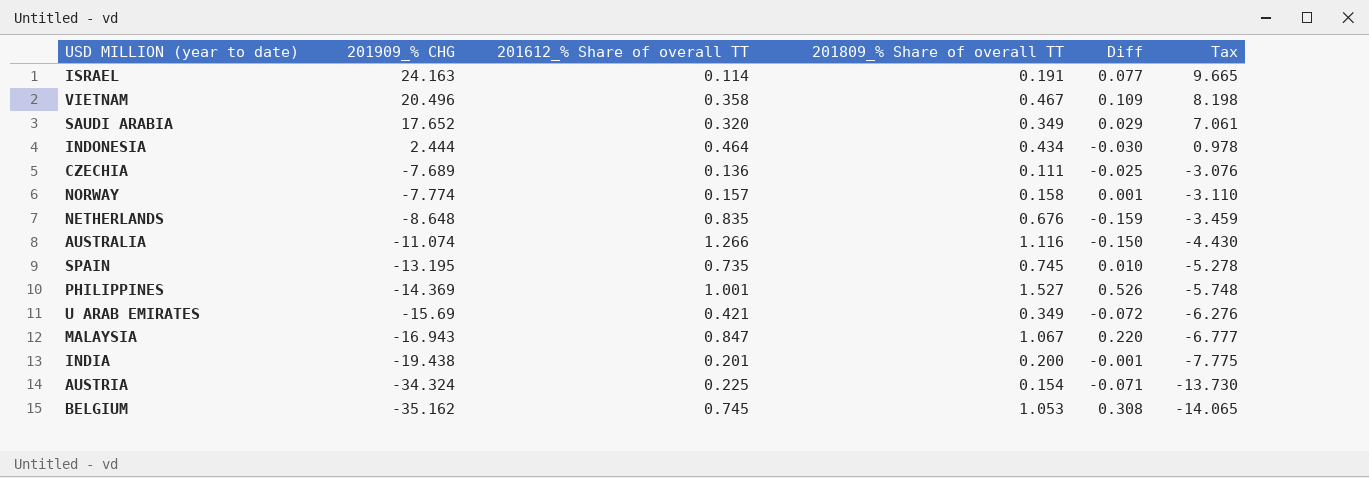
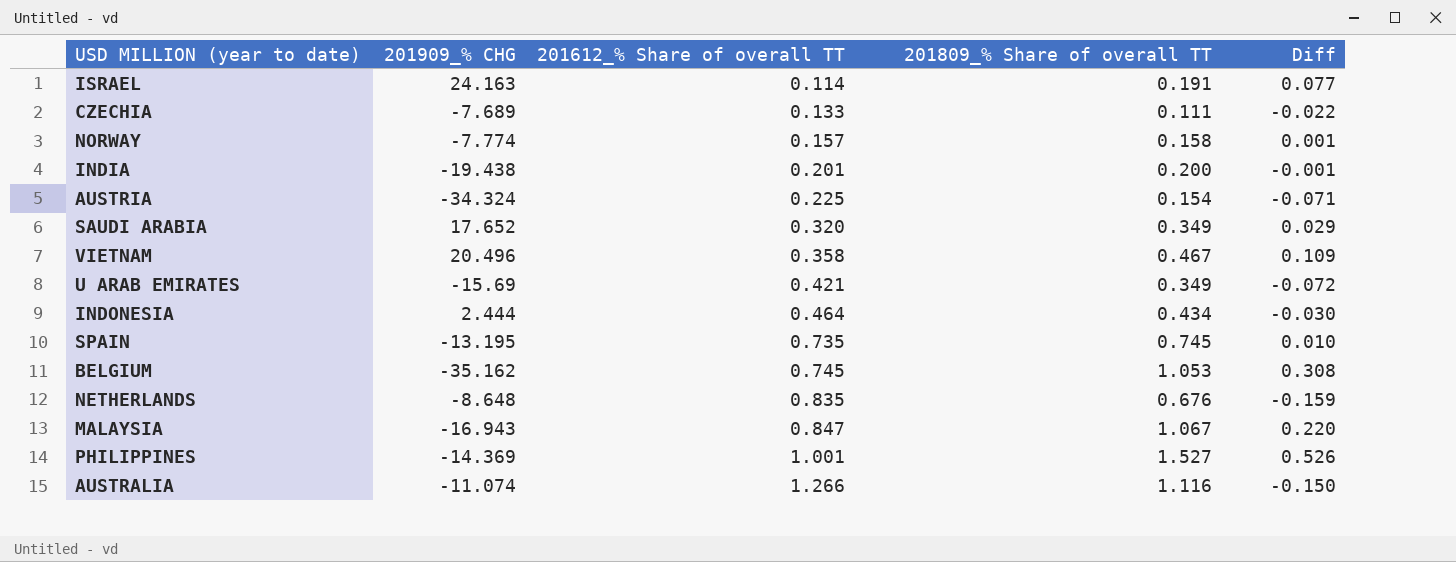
row order: 201909_% CHG descending -> 201612_% Share of overall TT ascending
column Tax | formula: [201909_% CHG] * 0.4 -> none
CZECHIA | 201612_% Share of overall TT: 0.136 -> 0.133
CZECHIA | Diff: -0.025 -> -0.022

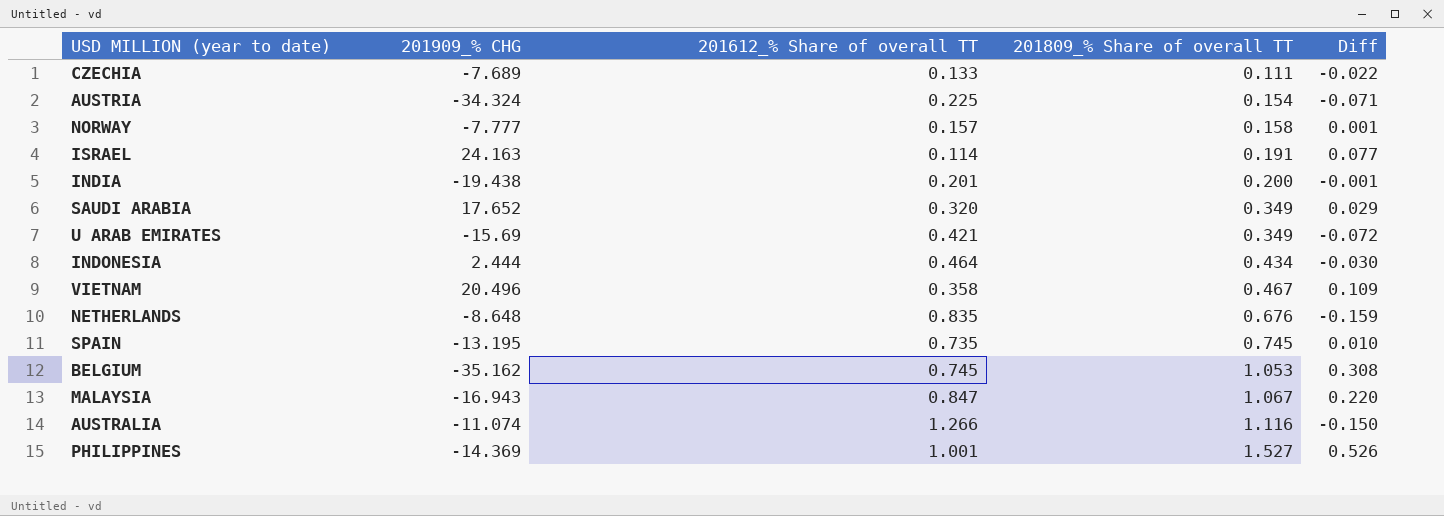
row order: 201612_% Share of overall TT ascending -> 201809_% Share of overall TT ascending
NORWAY | 201909_% CHG: -7.774 -> -7.777

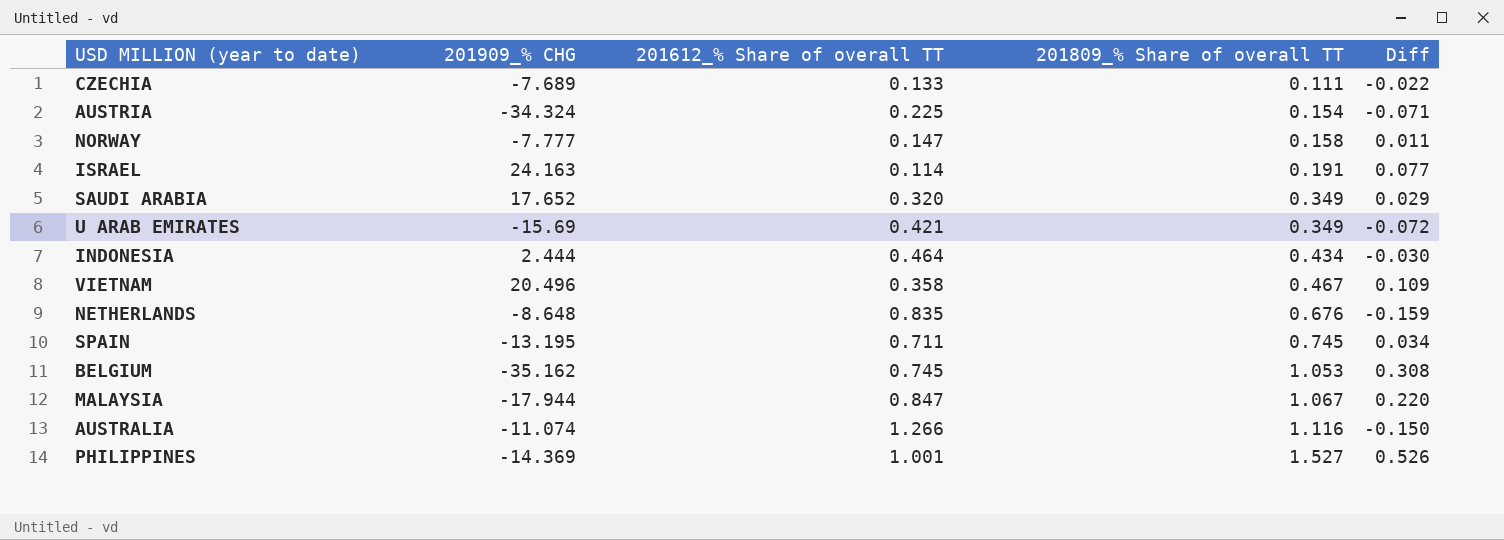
row INDIA: -19.438 | 0.201 | 0.200 | -0.001 -> none
NORWAY | 201612_% Share of overall TT: 0.157 -> 0.147
NORWAY | Diff: 0.001 -> 0.011
SPAIN | 201612_% Share of overall TT: 0.735 -> 0.711
SPAIN | Diff: 0.010 -> 0.034
MALAYSIA | 201909_% CHG: -16.943 -> -17.944

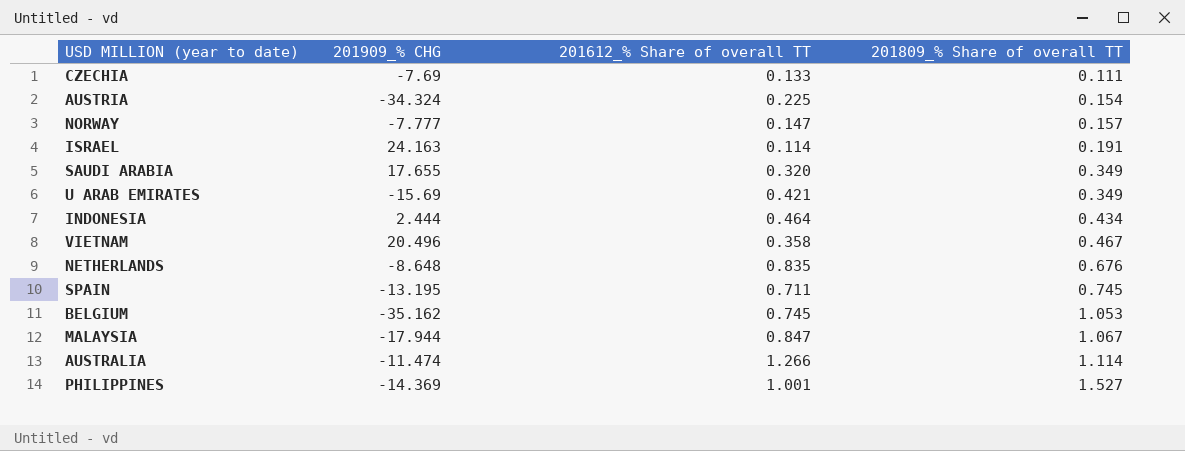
column Diff | formula: [201809_% Share of overall TT] - [201612_% Share of overall TT] -> none
CZECHIA | 201909_% CHG: -7.689 -> -7.69
NORWAY | 201809_% Share of overall TT: 0.158 -> 0.157
SAUDI ARABIA | 201909_% CHG: 17.652 -> 17.655
AUSTRALIA | 201909_% CHG: -11.074 -> -11.474
AUSTRALIA | 201809_% Share of overall TT: 1.116 -> 1.114

